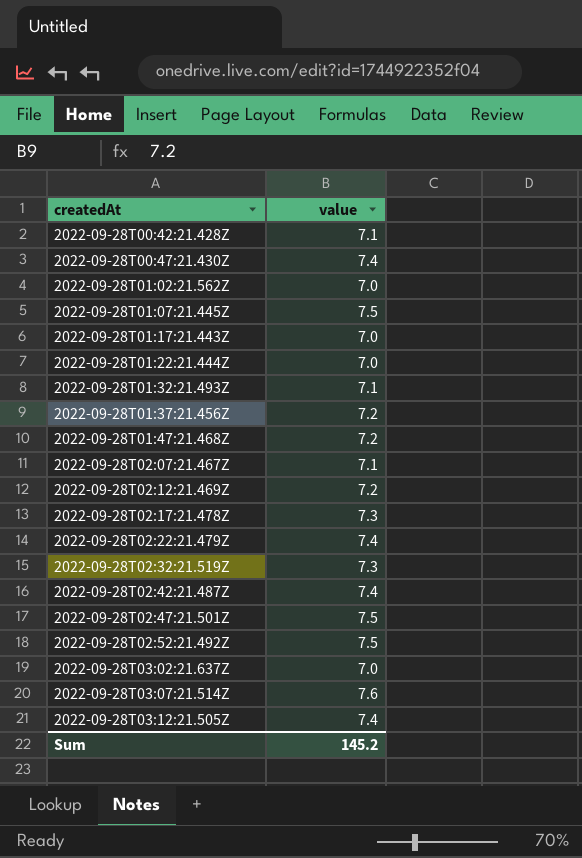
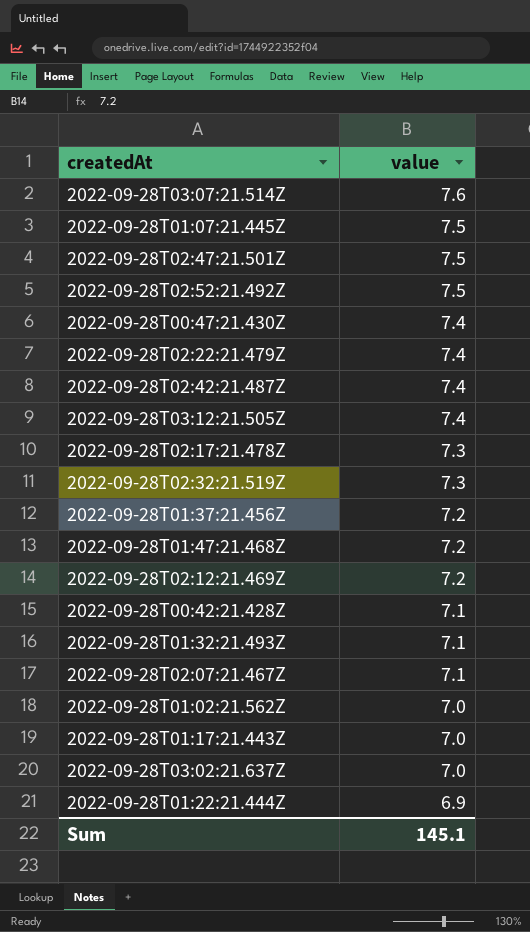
row order: createdAt ascending -> value descending
2022-09-28T01:22:21.444Z | value: 7.0 -> 6.9
Sum | value: 145.2 -> 145.1

